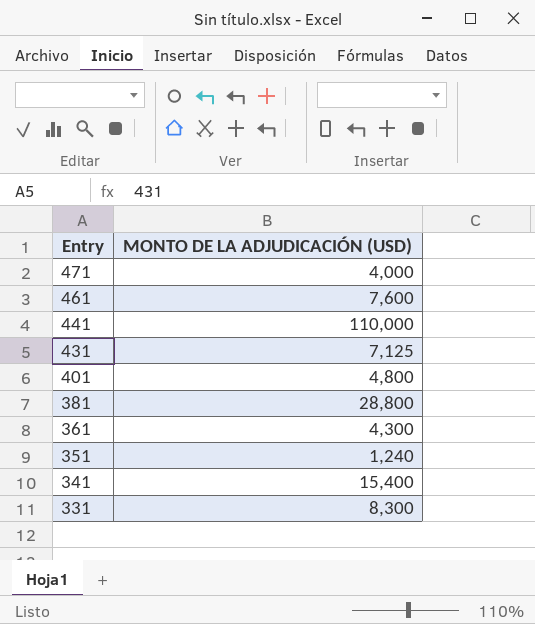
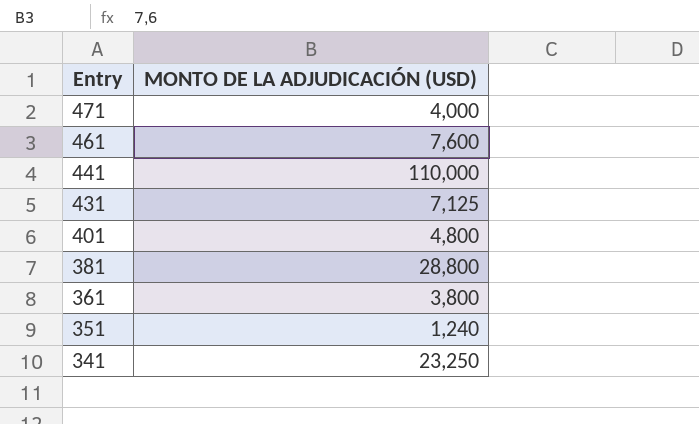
row 331: 8,300 -> none
361 | MONTO DE LA ADJUDICACIÓN (USD): 4,300 -> 3,800
341 | MONTO DE LA ADJUDICACIÓN (USD): 15,400 -> 23,250

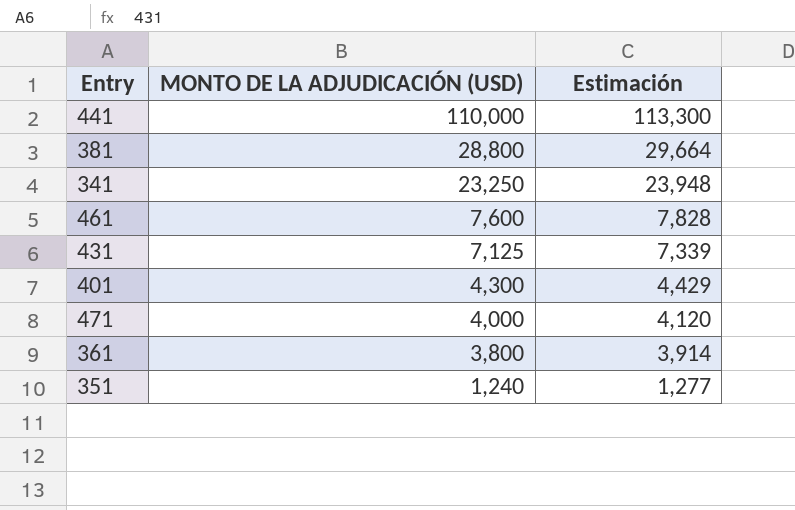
row order: Entry descending -> MONTO DE LA ADJUDICACIÓN (USD) descending
column Estimación | formula: none -> [MONTO DE LA ADJUDICACIÓN (USD)] * 1,03
401 | MONTO DE LA ADJUDICACIÓN (USD): 4,800 -> 4,300

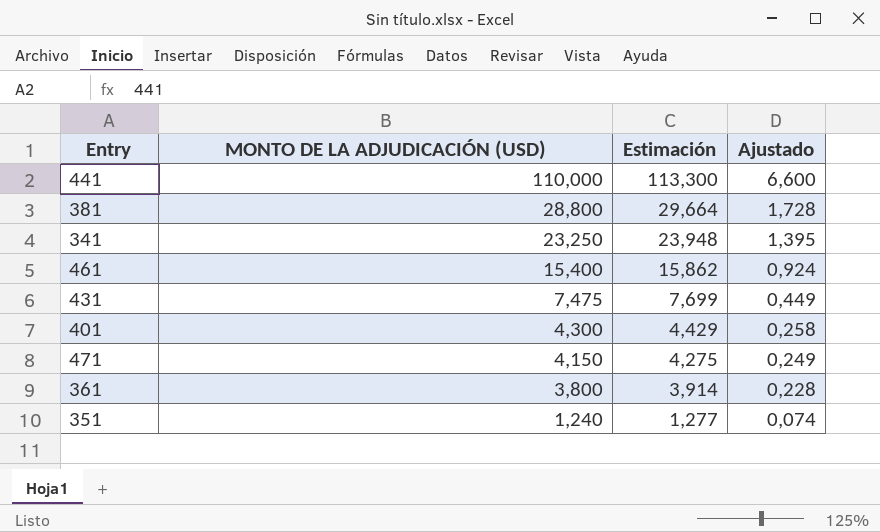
column Ajustado | formula: none -> [MONTO DE LA ADJUDICACIÓN (USD)] * 0,06
461 | MONTO DE LA ADJUDICACIÓN (USD): 7,600 -> 15,400
461 | Estimación: 7,828 -> 15,862
431 | MONTO DE LA ADJUDICACIÓN (USD): 7,125 -> 7,475
431 | Estimación: 7,339 -> 7,699
471 | MONTO DE LA ADJUDICACIÓN (USD): 4,000 -> 4,150
471 | Estimación: 4,120 -> 4,275

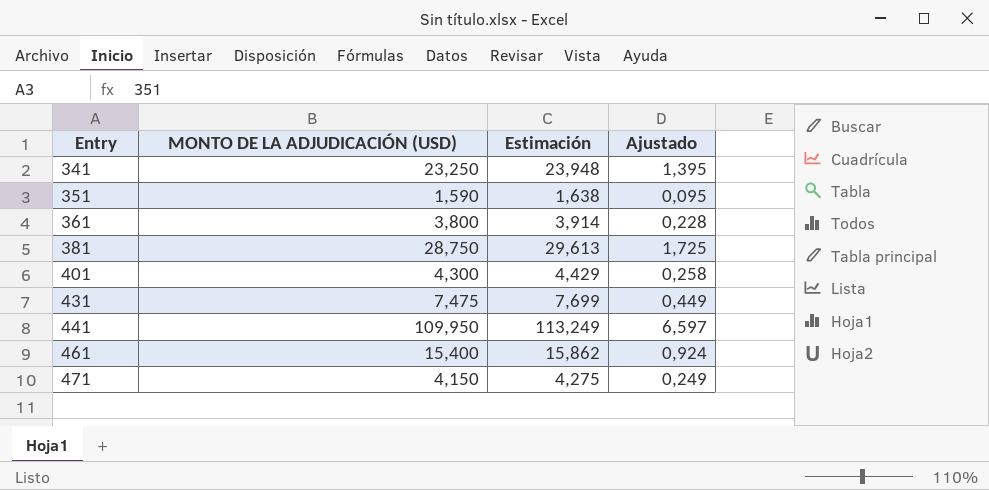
row order: MONTO DE LA ADJUDICACIÓN (USD) descending -> Entry ascending
351 | MONTO DE LA ADJUDICACIÓN (USD): 1,240 -> 1,590
351 | Estimación: 1,277 -> 1,638
351 | Ajustado: 0,074 -> 0,095
381 | MONTO DE LA ADJUDICACIÓN (USD): 28,800 -> 28,750
381 | Estimación: 29,664 -> 29,613
381 | Ajustado: 1,728 -> 1,725
441 | MONTO DE LA ADJUDICACIÓN (USD): 110,000 -> 109,950
441 | Estimación: 113,300 -> 113,249
441 | Ajustado: 6,600 -> 6,597

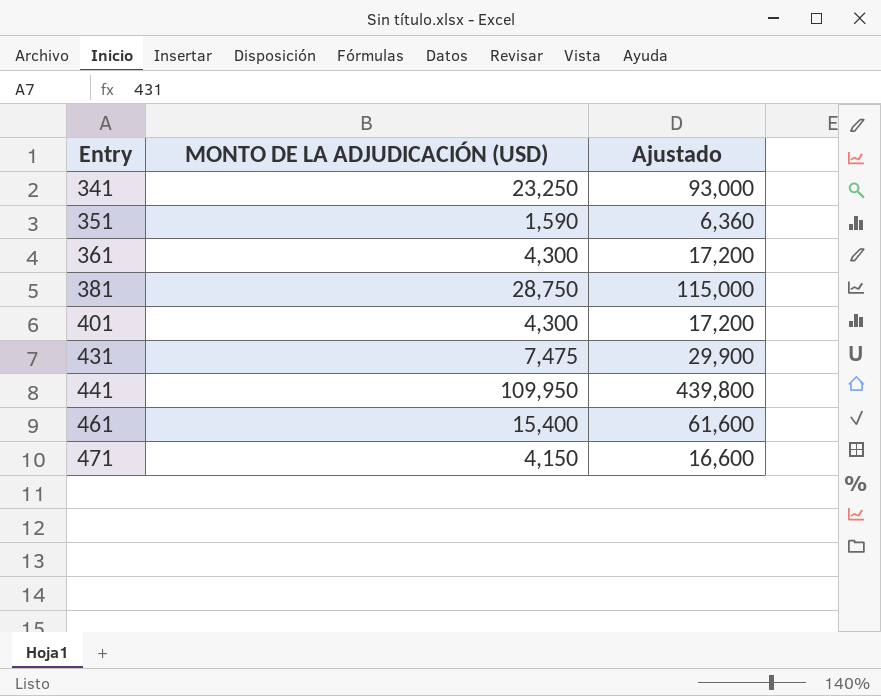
column Estimación | formula: [MONTO DE LA ADJUDICACIÓN (USD)] * 1,03 -> none
column Ajustado | formula: [MONTO DE LA ADJUDICACIÓN (USD)] * 0,06 -> [MONTO DE LA ADJUDICACIÓN (USD)] * 4
361 | MONTO DE LA ADJUDICACIÓN (USD): 3,800 -> 4,300

